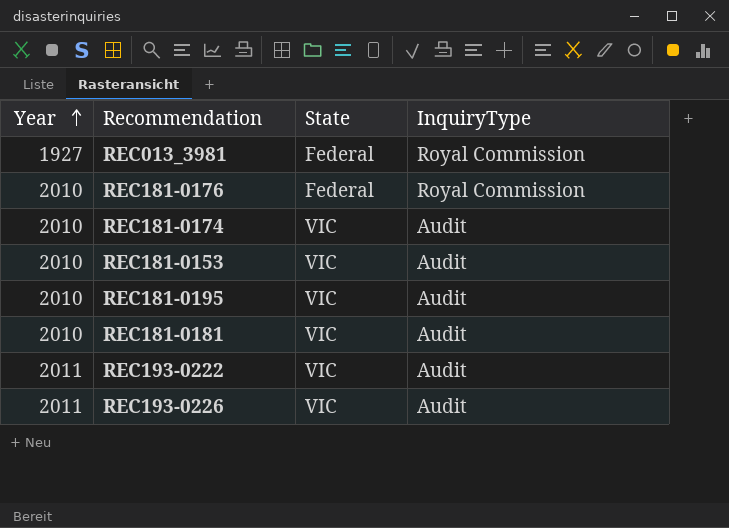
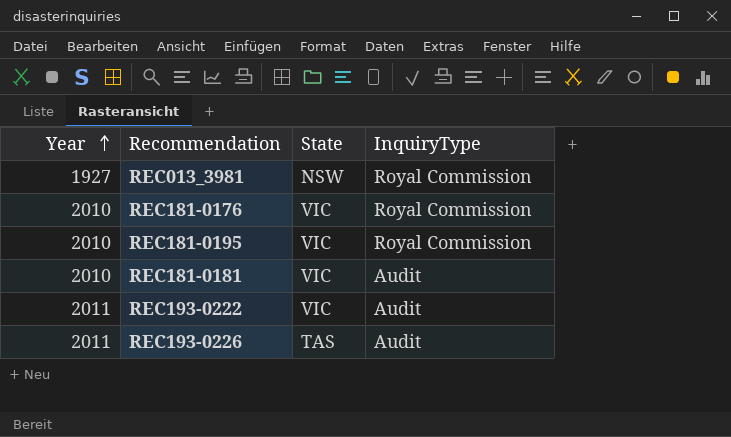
row REC181-0174: 2010 | VIC | Audit -> none
row REC181-0153: 2010 | VIC | Audit -> none
REC013_3981 | State: Federal -> NSW
REC181-0176 | State: Federal -> VIC
REC181-0195 | InquiryType: Audit -> Royal Commission
REC193-0226 | State: VIC -> TAS

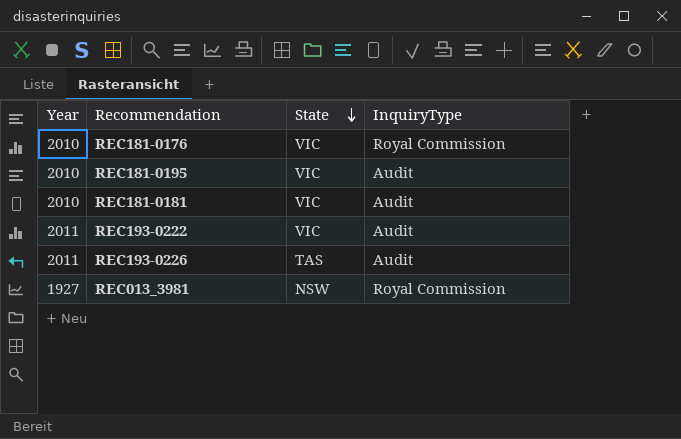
row order: Year ascending -> State descending
REC181-0195 | InquiryType: Royal Commission -> Audit

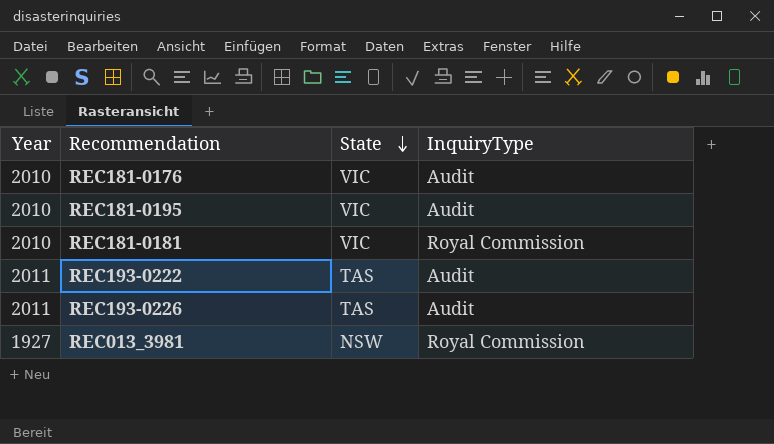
REC181-0176 | InquiryType: Royal Commission -> Audit
REC181-0181 | InquiryType: Audit -> Royal Commission
REC193-0222 | State: VIC -> TAS

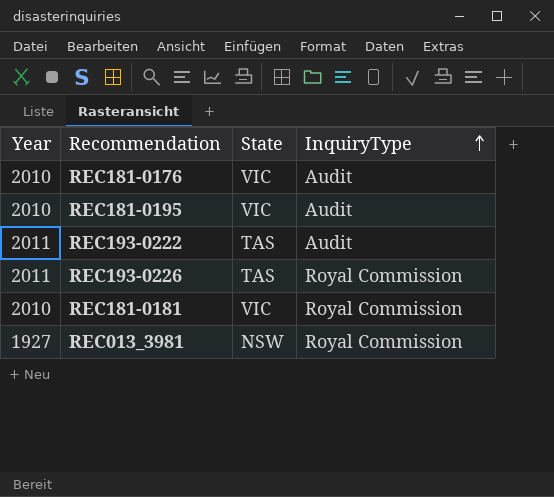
row order: State descending -> InquiryType ascending
REC193-0226 | InquiryType: Audit -> Royal Commission

